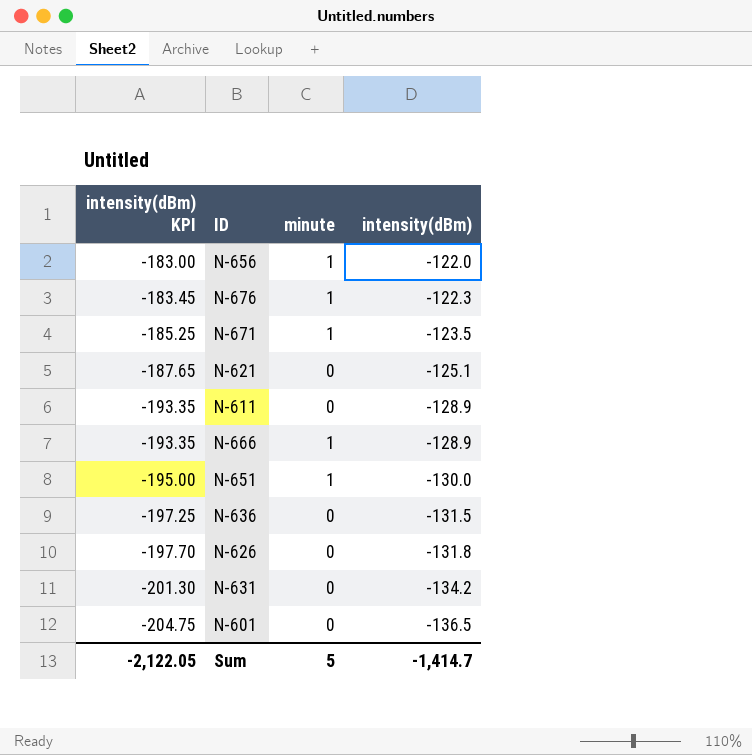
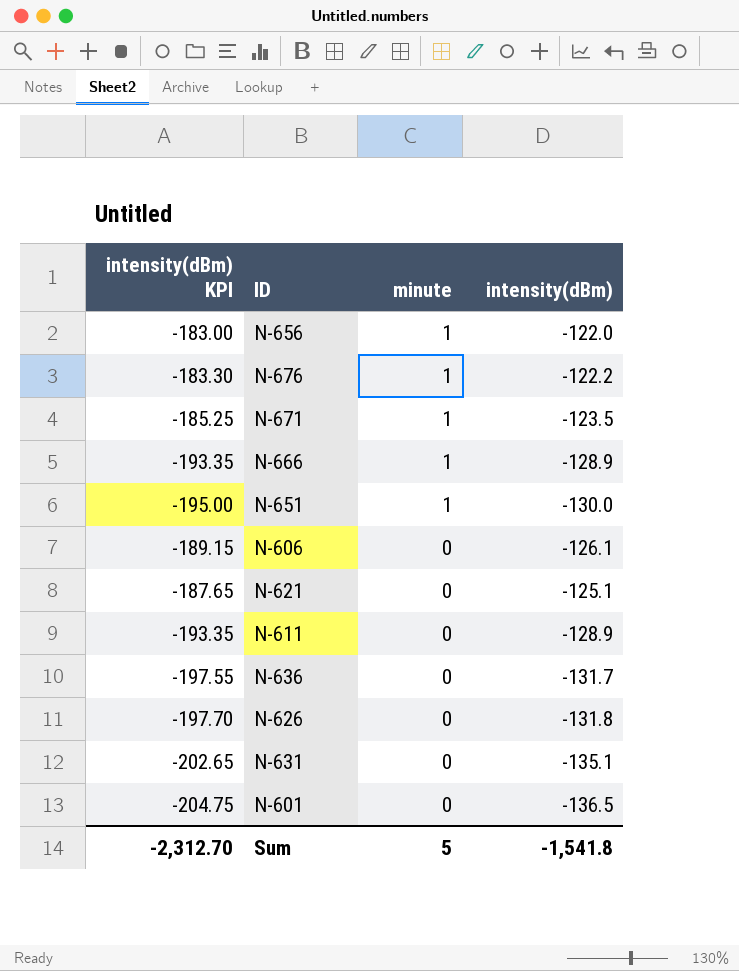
row order: intensity(dBm) KPI descending -> minute descending
N-676 | intensity(dBm) KPI: -183.45 -> -183.30
N-676 | intensity(dBm): -122.3 -> -122.2
row N-606: none -> -189.15 | 0 | -126.1
N-636 | intensity(dBm) KPI: -197.25 -> -197.55
N-636 | intensity(dBm): -131.5 -> -131.7
N-631 | intensity(dBm) KPI: -201.30 -> -202.65
N-631 | intensity(dBm): -134.2 -> -135.1
Sum | intensity(dBm) KPI: -2,122.05 -> -2,312.70
Sum | intensity(dBm): -1,414.7 -> -1,541.8

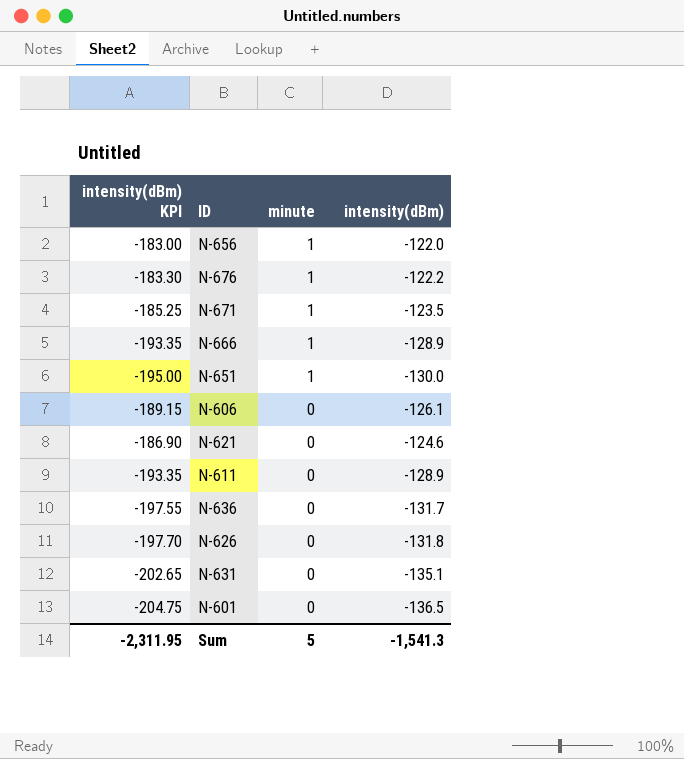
N-621 | intensity(dBm) KPI: -187.65 -> -186.90
N-621 | intensity(dBm): -125.1 -> -124.6
Sum | intensity(dBm) KPI: -2,312.70 -> -2,311.95
Sum | intensity(dBm): -1,541.8 -> -1,541.3

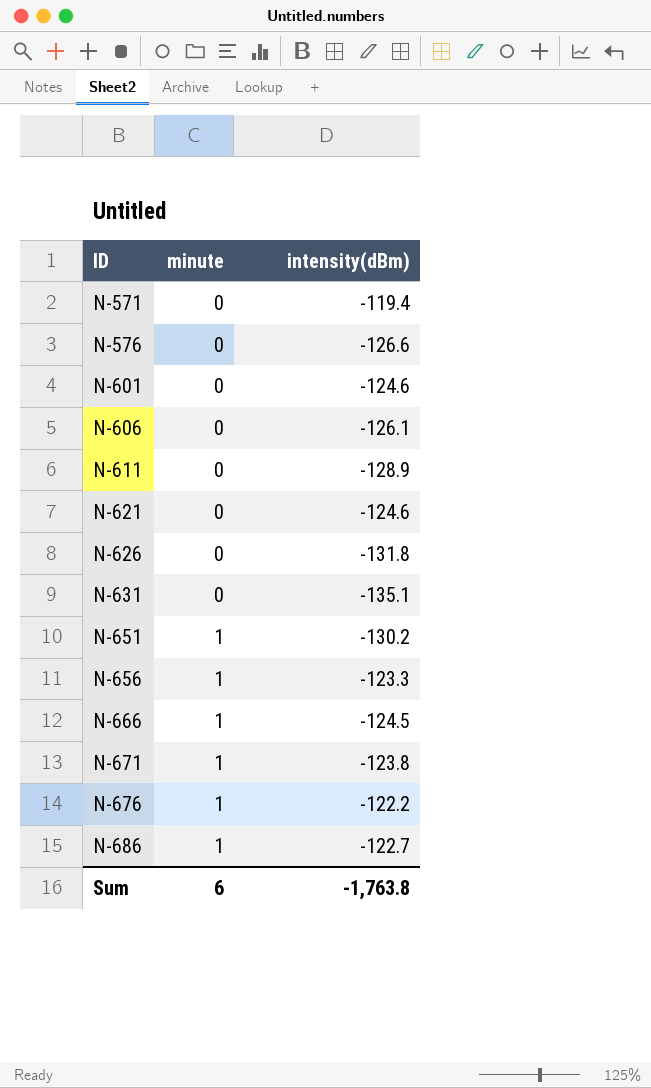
row order: minute descending -> ID ascending
column intensity(dBm) KPI | formula: [intensity(dBm)] * 1.5 -> none
row N-636: -197.55 | 0 | -131.7 -> none
row N-571: none -> 0 | -119.4
row N-576: none -> 0 | -126.6
N-601 | intensity(dBm): -136.5 -> -124.6
N-651 | intensity(dBm): -130.0 -> -130.2
N-656 | intensity(dBm): -122.0 -> -123.3
N-666 | intensity(dBm): -128.9 -> -124.5
N-671 | intensity(dBm): -123.5 -> -123.8
row N-686: none -> 1 | -122.7
Sum | minute: 5 -> 6
Sum | intensity(dBm): -1,541.3 -> -1,763.8

